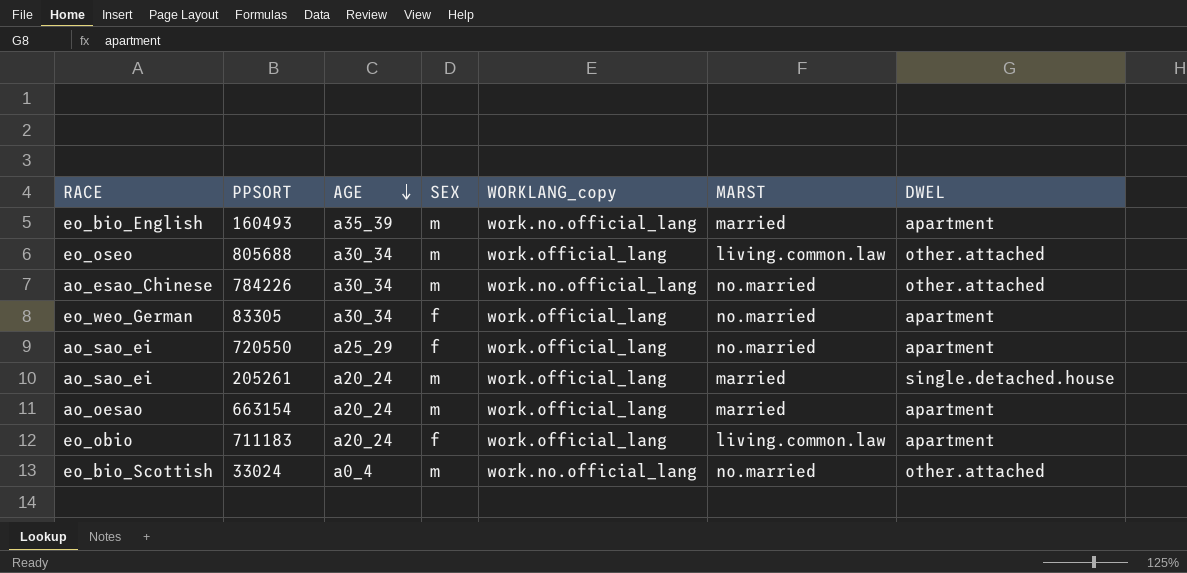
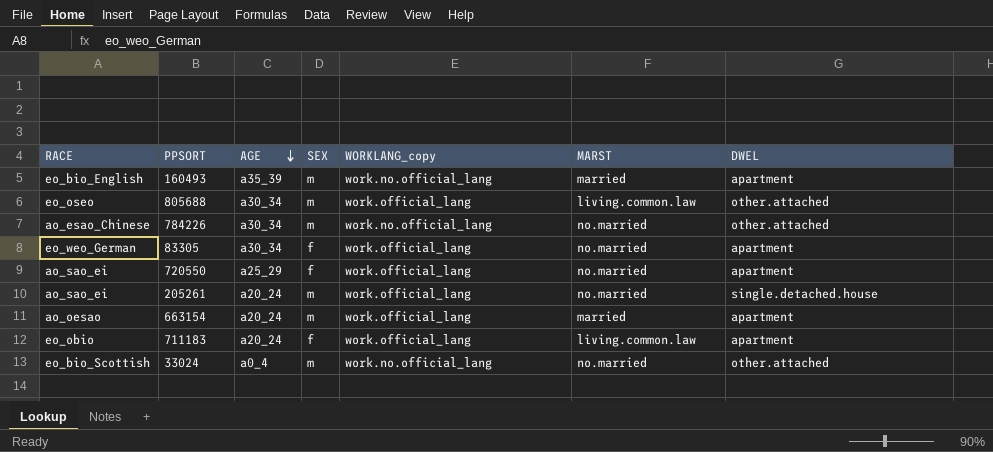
205261 | MARST: married -> no.married

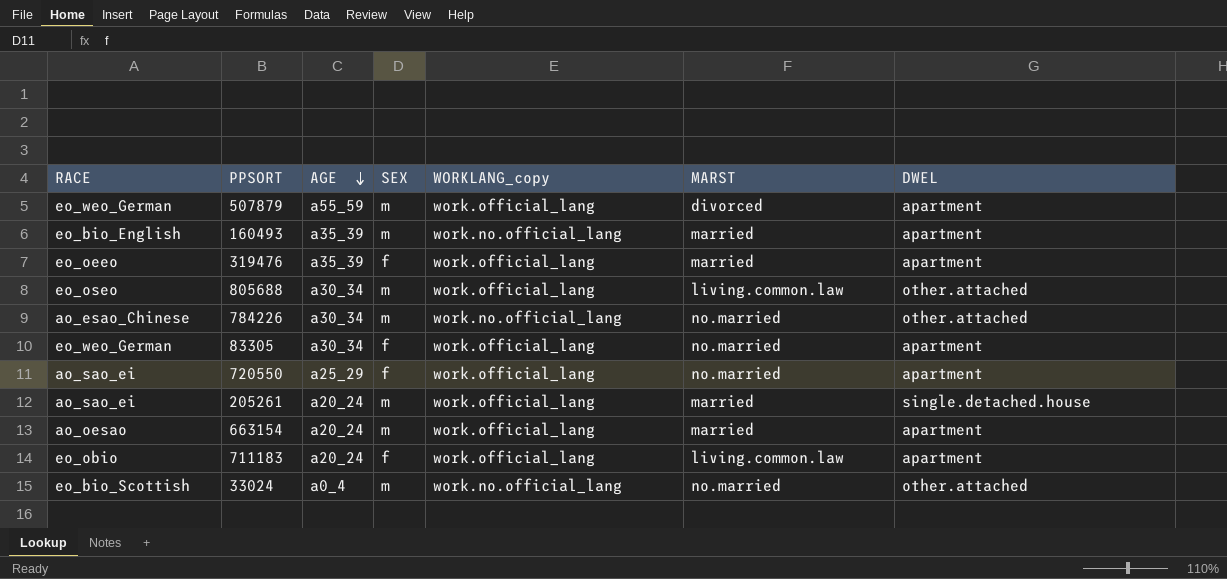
row 507879: none -> eo_weo_German | a55_59 | m | work.official_lang | divorced | apartment
row 319476: none -> eo_oeeo | a35_39 | f | work.official_lang | married | apartment
205261 | MARST: no.married -> married

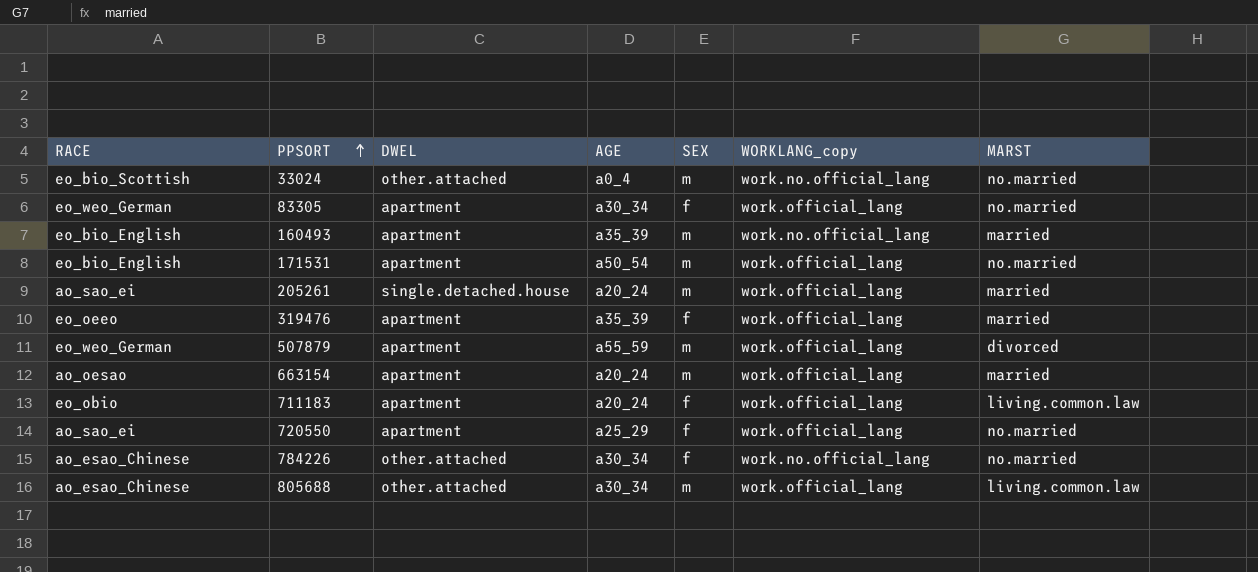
row order: AGE descending -> PPSORT ascending
column DWEL | position: 7 -> 3
row 171531: none -> eo_bio_English | apartment | a50_54 | m | work.official_lang | no.married
784226 | SEX: m -> f
805688 | RACE: eo_oseo -> ao_esao_Chinese

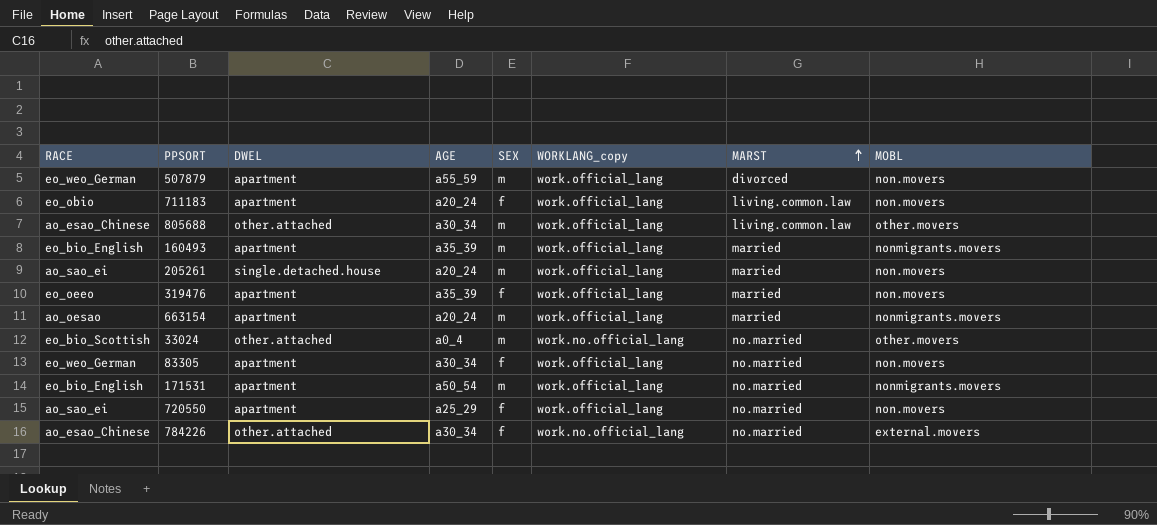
row order: PPSORT ascending -> MARST ascending
column MOBL | position: none -> 8
160493 | WORKLANG_copy: work.no.official_lang -> work.official_lang

